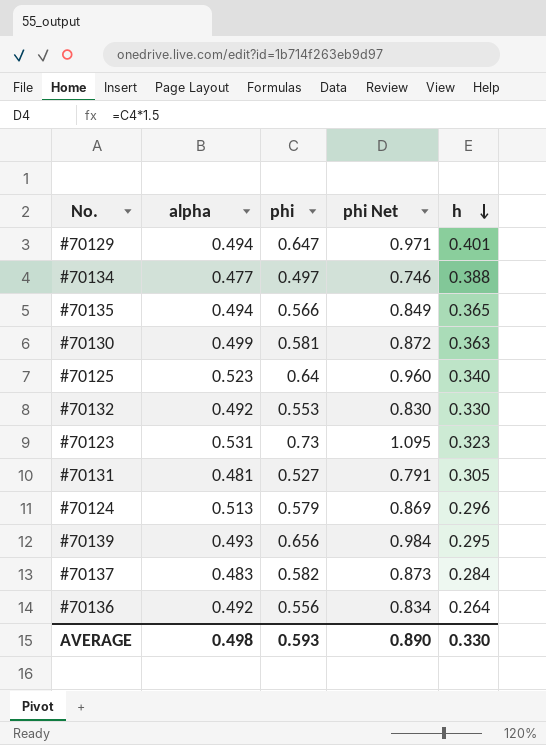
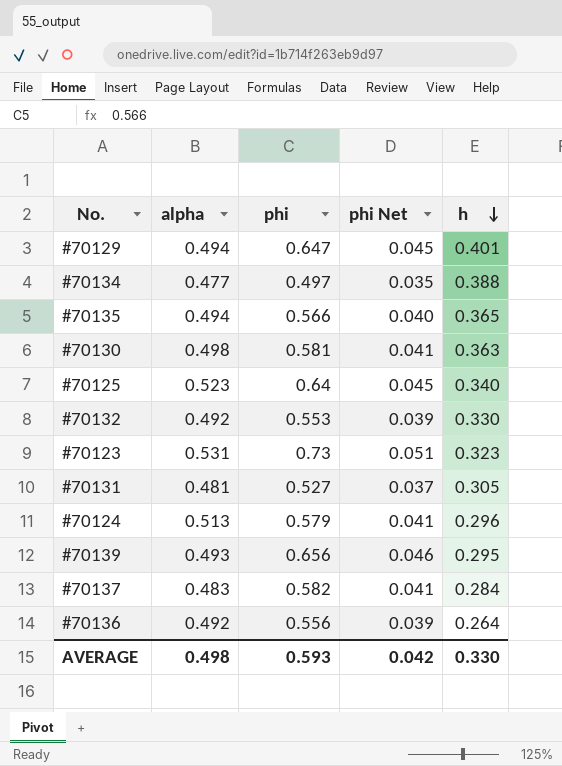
column phi Net | formula: [phi] * 1.5 -> [phi] * 0.07
#70130 | alpha: 0.499 -> 0.498
AVERAGE | phi Net: 0.890 -> 0.042

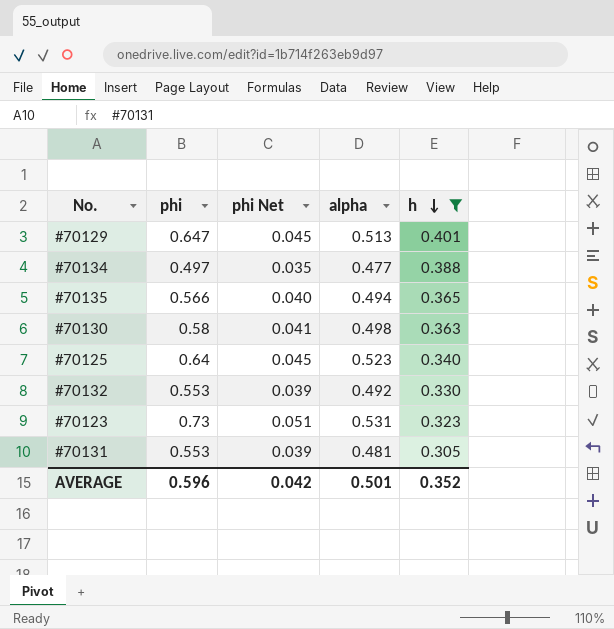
filter: none -> h >= 0.305
column alpha | position: 2 -> 4
#70129 | alpha: 0.494 -> 0.513
#70130 | phi: 0.581 -> 0.58
#70131 | phi: 0.527 -> 0.553
#70131 | phi Net: 0.037 -> 0.039
AVERAGE | phi: 0.593 -> 0.596
AVERAGE | alpha: 0.498 -> 0.501
AVERAGE | h: 0.330 -> 0.352

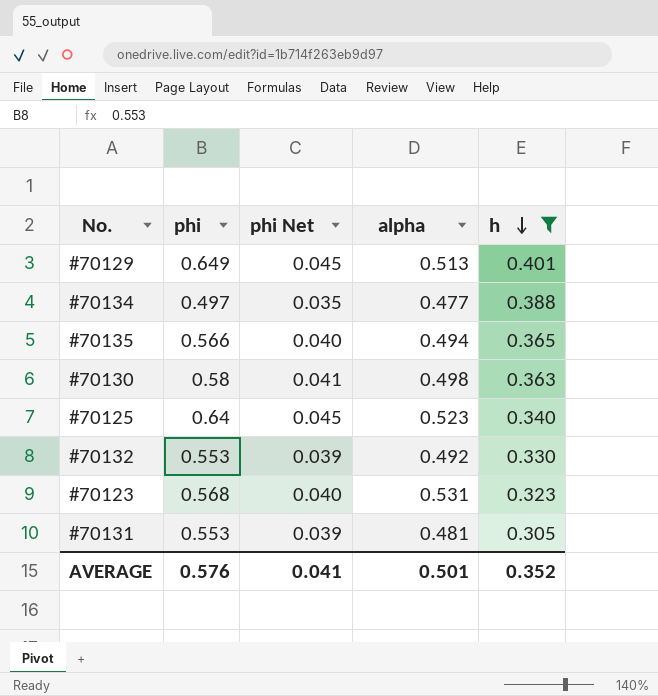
#70129 | phi: 0.647 -> 0.649
#70123 | phi: 0.73 -> 0.568
#70123 | phi Net: 0.051 -> 0.040
AVERAGE | phi: 0.596 -> 0.576
AVERAGE | phi Net: 0.042 -> 0.041

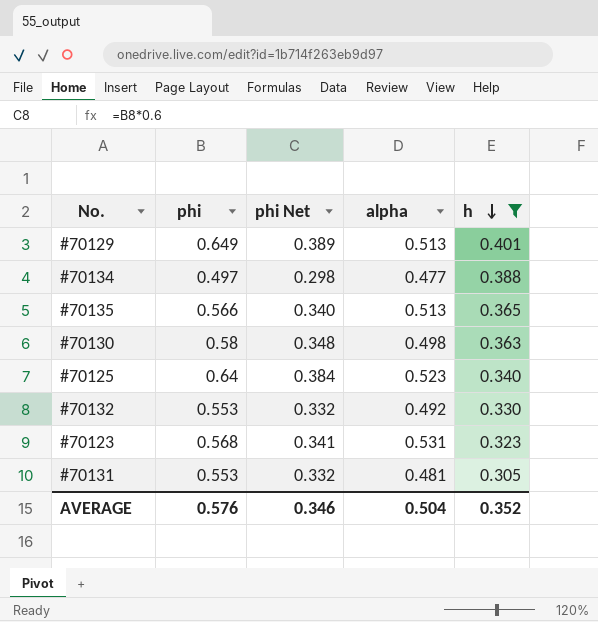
column phi Net | formula: [phi] * 0.07 -> [phi] * 0.6
#70135 | alpha: 0.494 -> 0.513
AVERAGE | phi Net: 0.041 -> 0.346
AVERAGE | alpha: 0.501 -> 0.504

